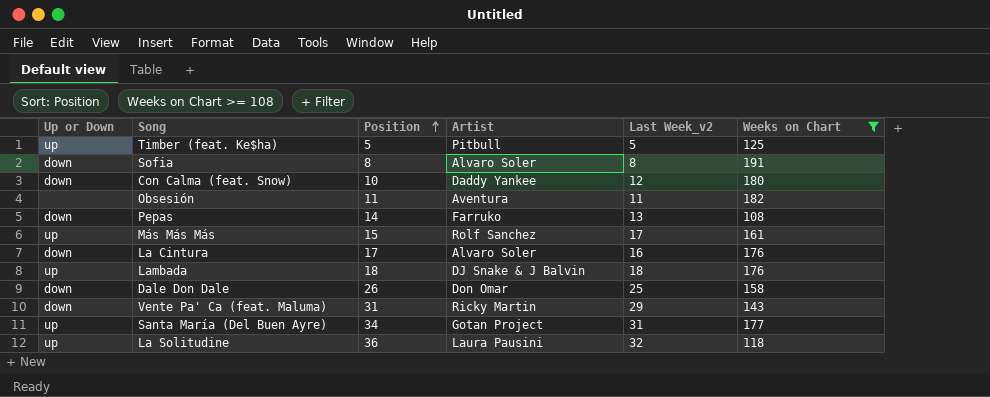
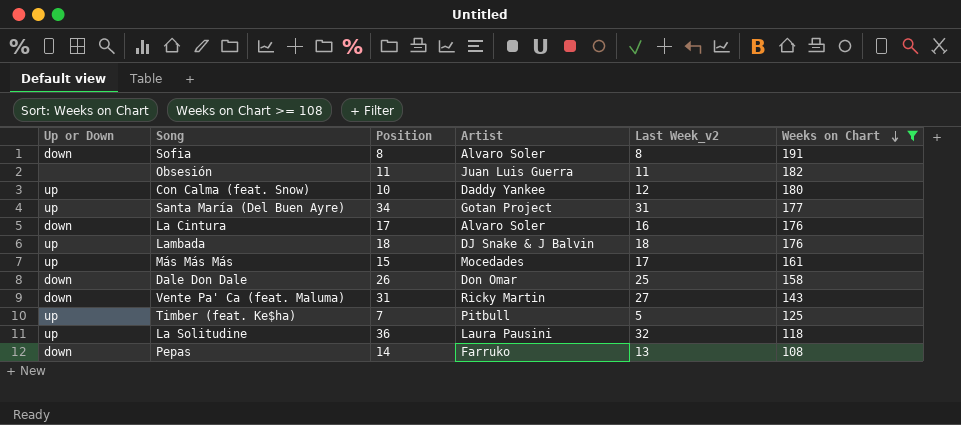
row order: Position ascending -> Weeks on Chart descending
Obsesión | Artist: Aventura -> Juan Luis Guerra
Con Calma (feat. Snow) | Up or Down: down -> up
Más Más Más | Artist: Rolf Sanchez -> Mocedades
Vente Pa' Ca (feat. Maluma) | Last Week_v2: 29 -> 27
Timber (feat. Ke$ha) | Position: 5 -> 7

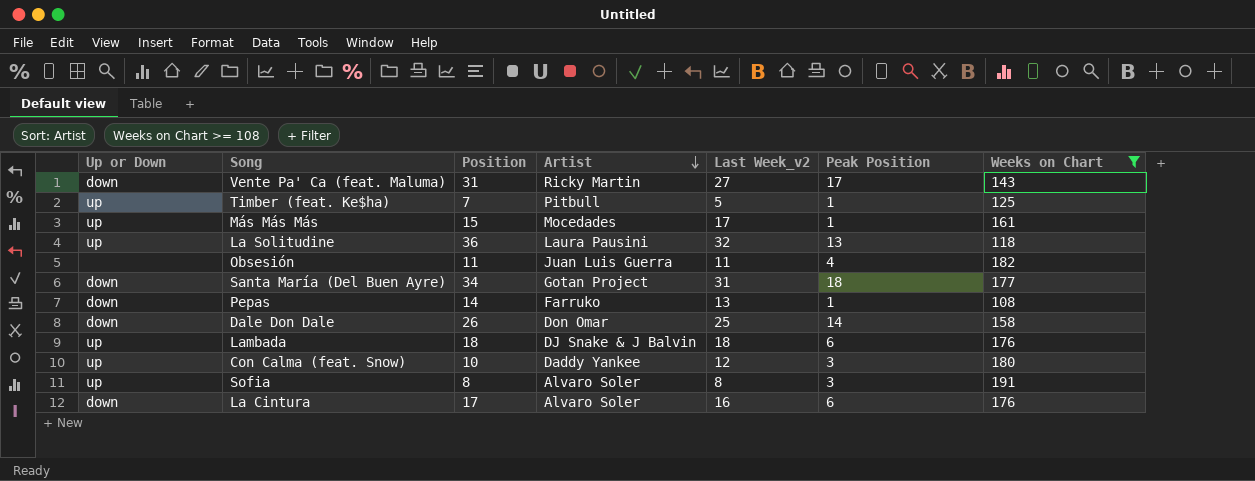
row order: Weeks on Chart descending -> Artist descending
column Peak Position | position: none -> 6
Santa María (Del Buen Ayre) | Up or Down: up -> down
Sofia | Up or Down: down -> up

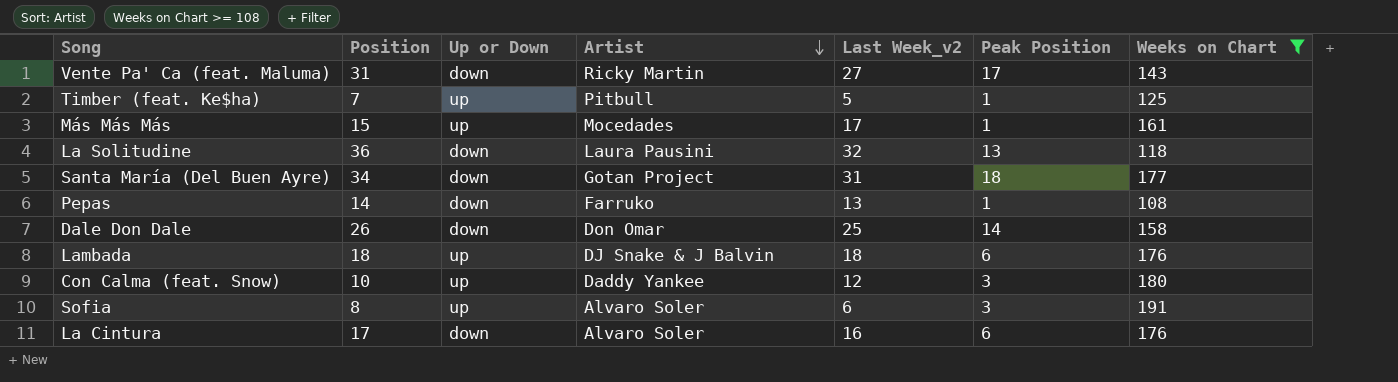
column Up or Down | position: 1 -> 3
row Obsesión: none | 11 | Juan Luis Guerra | 11 | 4 | 182 -> none
La Solitudine | Up or Down: up -> down
Sofia | Last Week_v2: 8 -> 6

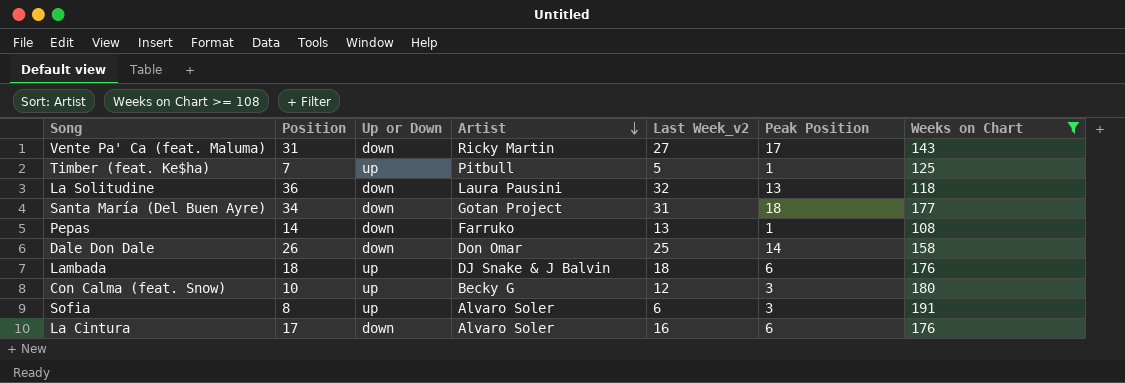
row Más Más Más: 15 | up | Mocedades | 17 | 1 | 161 -> none
Con Calma (feat. Snow) | Artist: Daddy Yankee -> Becky G

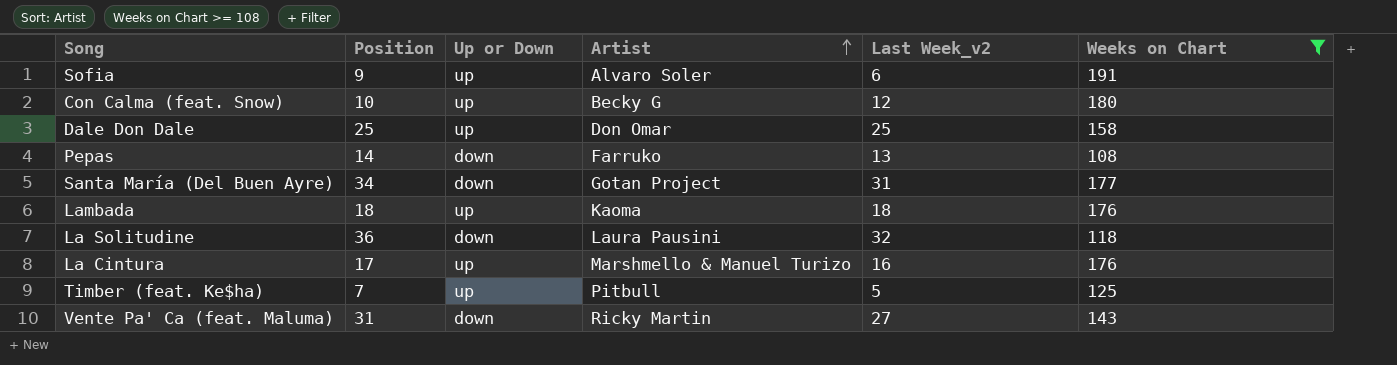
row order: Artist descending -> Artist ascending
column Peak Position | position: 6 -> none
Sofia | Position: 8 -> 9
Dale Don Dale | Position: 26 -> 25
Dale Don Dale | Up or Down: down -> up
Lambada | Artist: DJ Snake & J Balvin -> Kaoma
La Cintura | Up or Down: down -> up
La Cintura | Artist: Alvaro Soler -> Marshmello & Manuel Turizo

